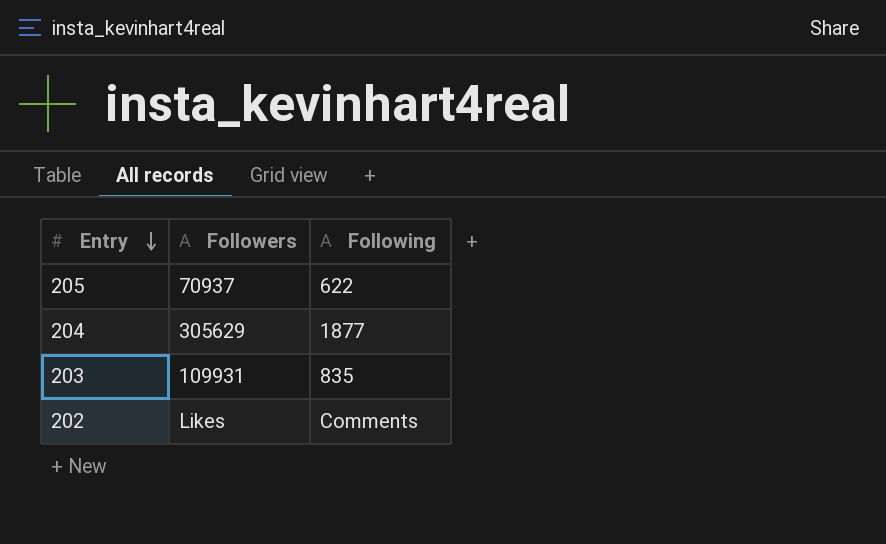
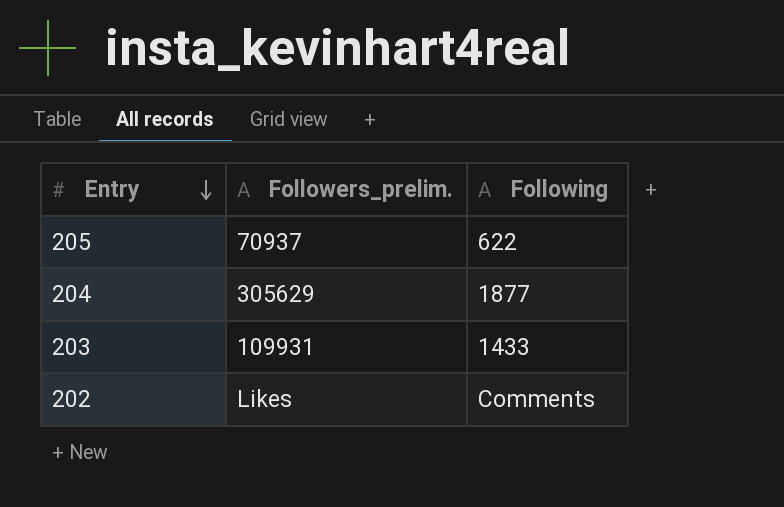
column name: Followers -> Followers_prelim.
203 | Following: 835 -> 1433

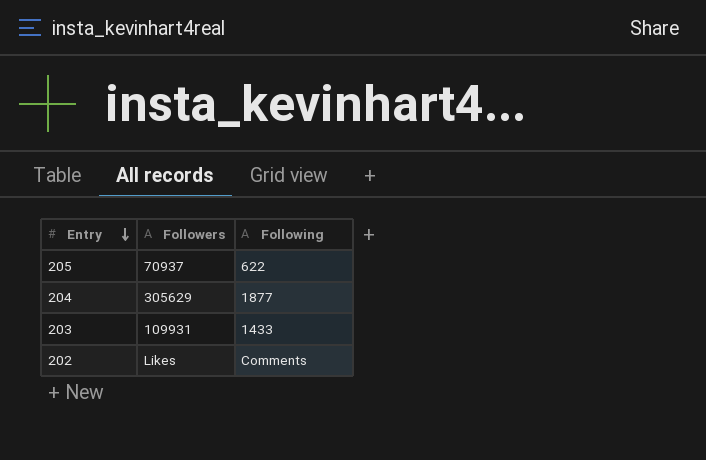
column name: Followers_prelim. -> Followers

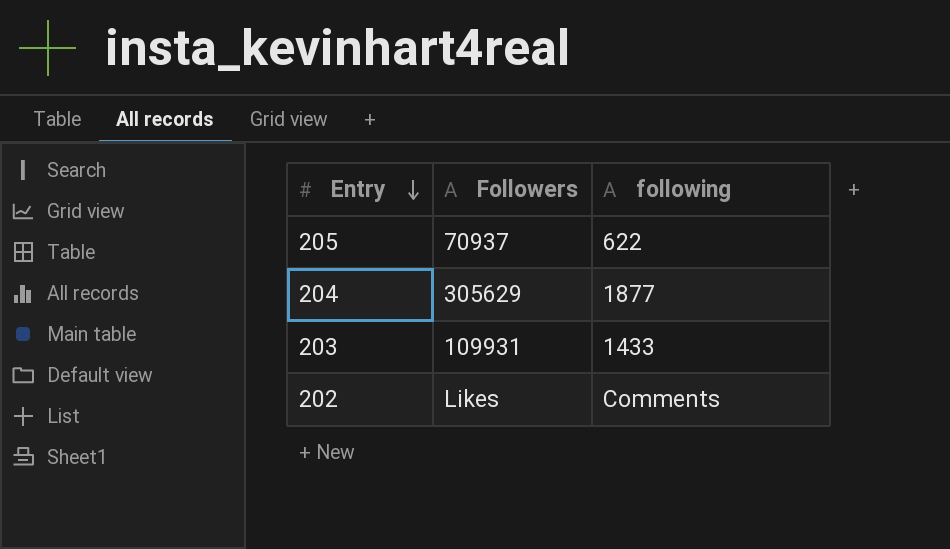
column name: Following -> following

